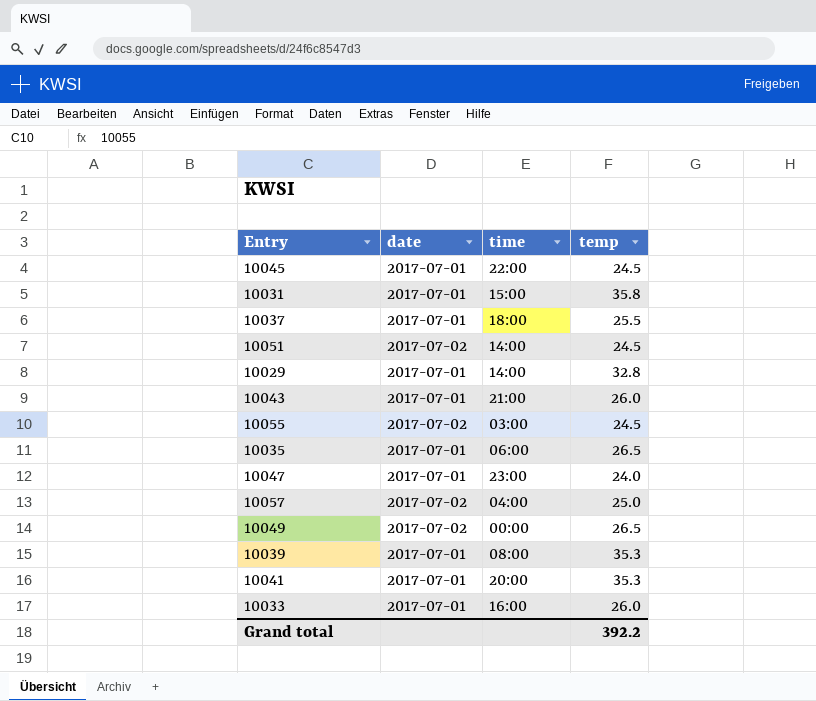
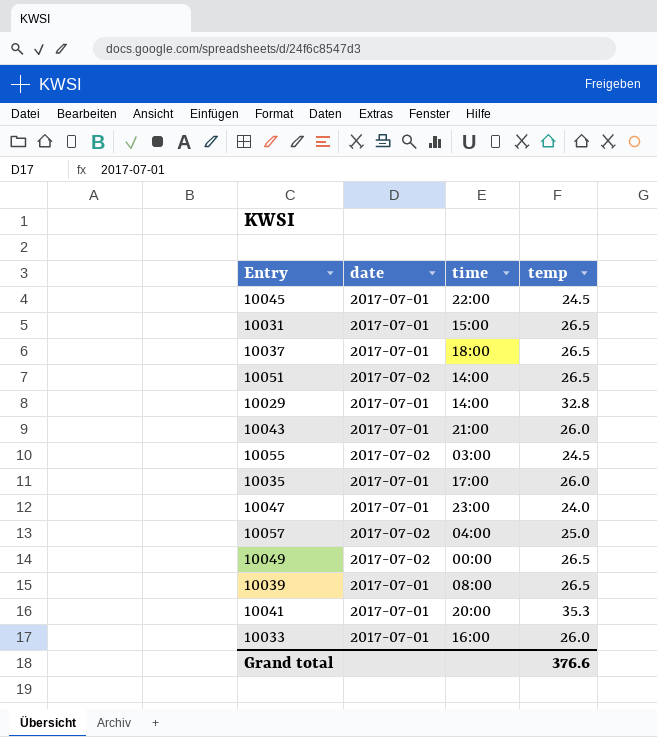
10031 | temp: 35.8 -> 26.5
10037 | temp: 25.5 -> 26.5
10051 | temp: 24.5 -> 26.5
10035 | time: 06:00 -> 17:00
10035 | temp: 26.5 -> 26.0
10039 | temp: 35.3 -> 26.5
Grand total | temp: 392.2 -> 376.6

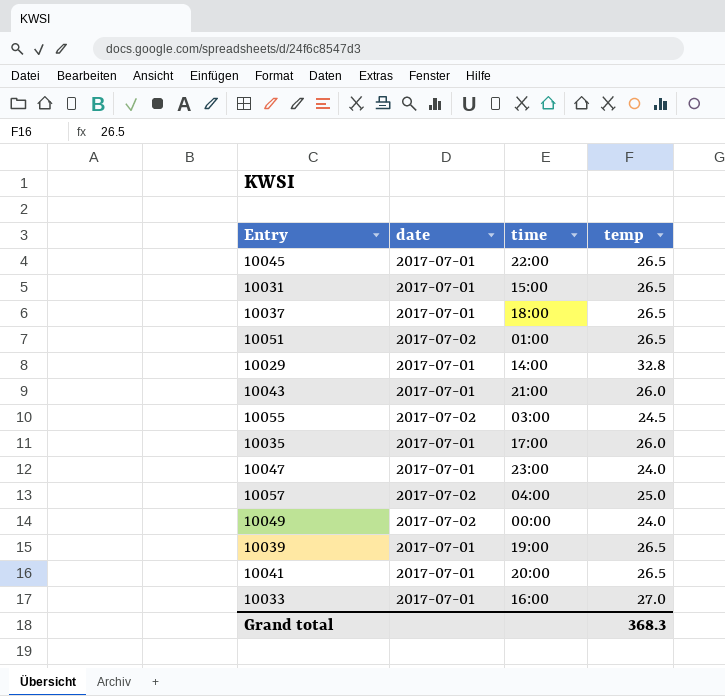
10045 | temp: 24.5 -> 26.5
10051 | time: 14:00 -> 01:00
10049 | temp: 26.5 -> 24.0
10039 | time: 08:00 -> 19:00
10041 | temp: 35.3 -> 26.5
10033 | temp: 26.0 -> 27.0
Grand total | temp: 376.6 -> 368.3

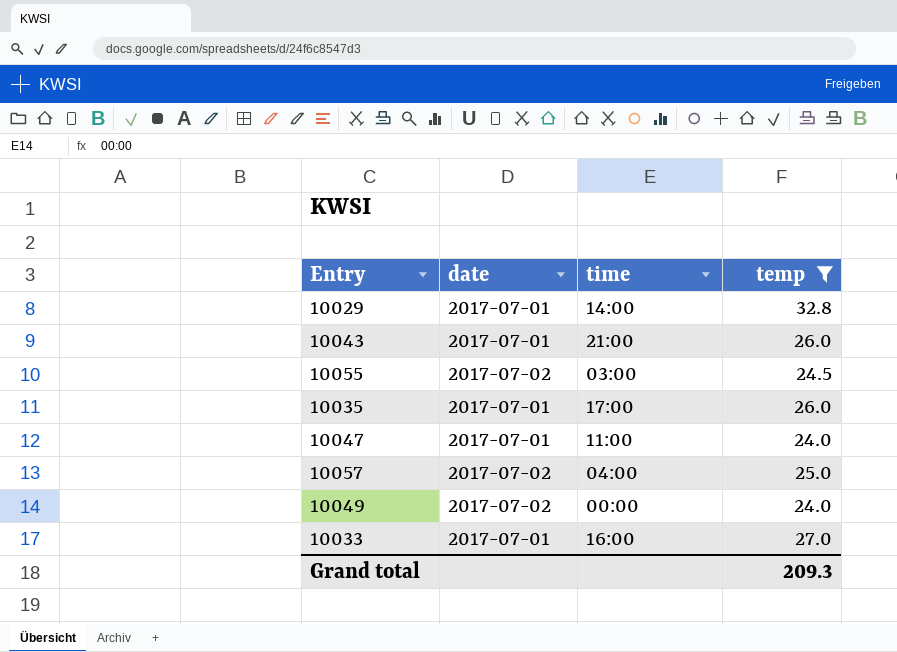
filter: none -> temp != 26.5
10047 | time: 23:00 -> 11:00
Grand total | temp: 368.3 -> 209.3

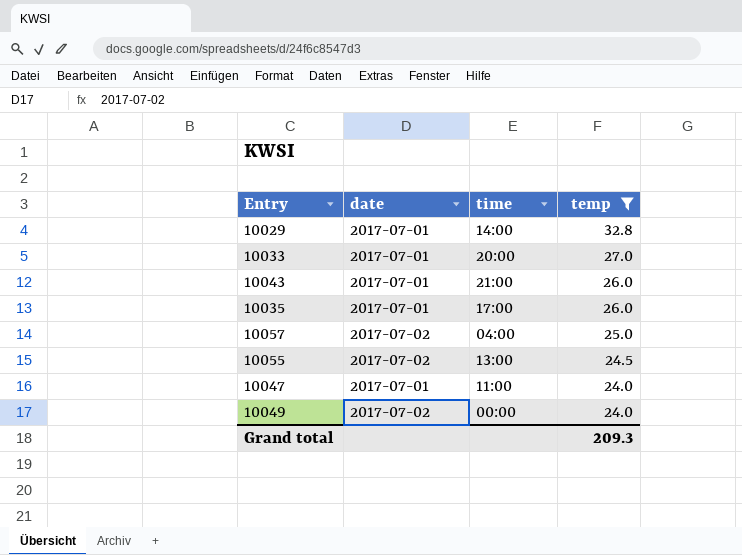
row order: none -> temp descending
10033 | time: 16:00 -> 20:00
10055 | time: 03:00 -> 13:00

